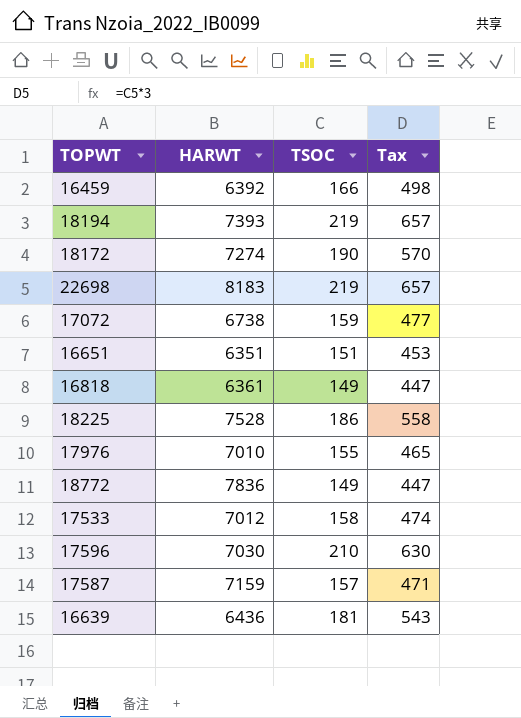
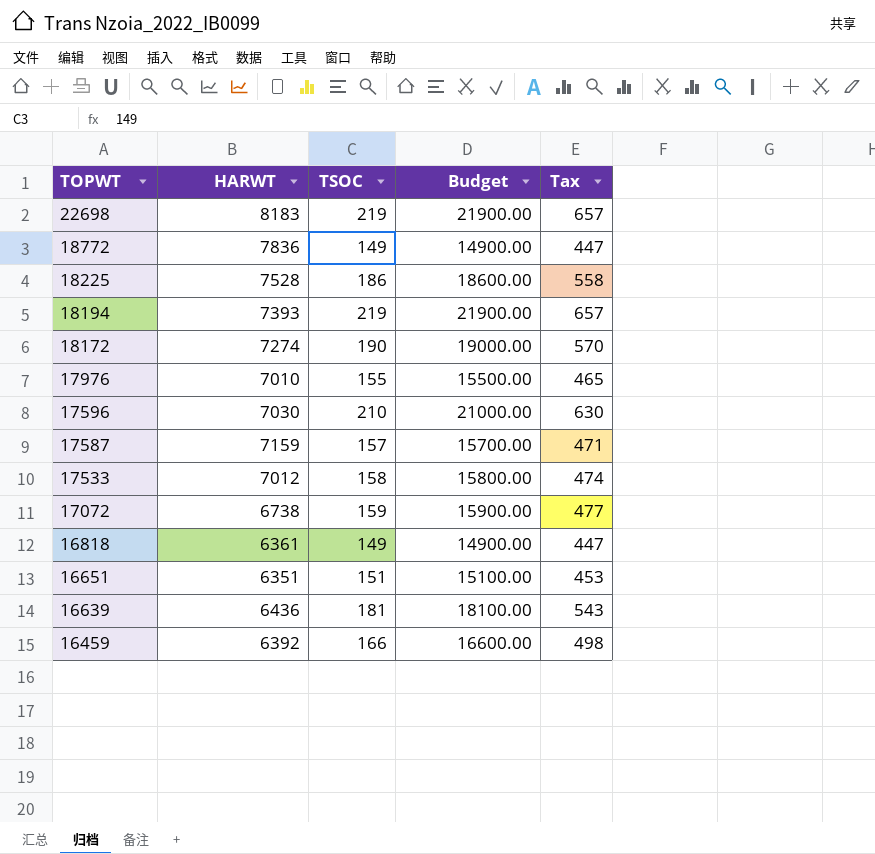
row order: none -> TOPWT descending
column Budget | formula: none -> [TSOC] * 100

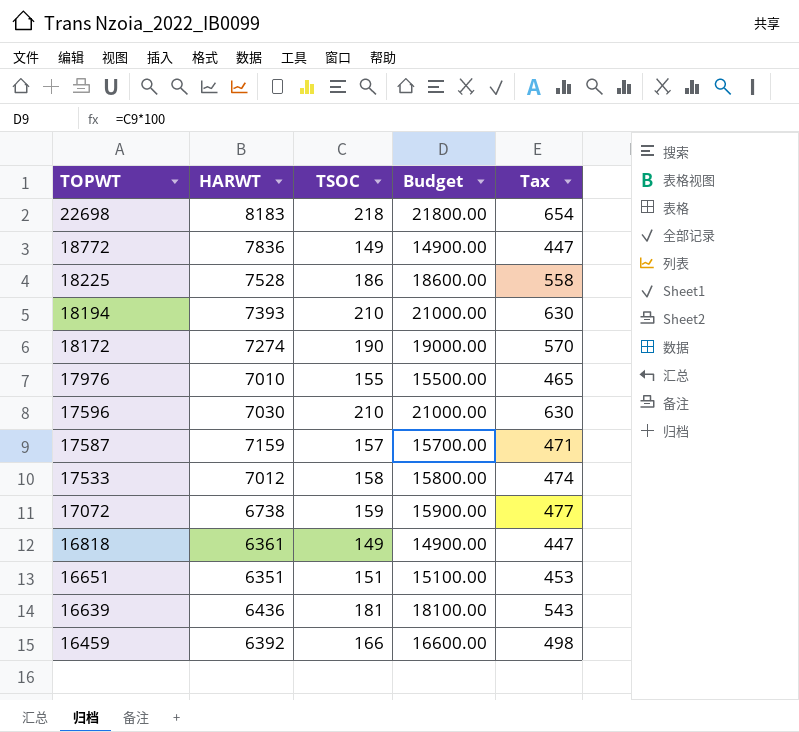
22698 | TSOC: 219 -> 218
22698 | Budget: 21900.00 -> 21800.00
22698 | Tax: 657 -> 654
18194 | TSOC: 219 -> 210
18194 | Budget: 21900.00 -> 21000.00
18194 | Tax: 657 -> 630

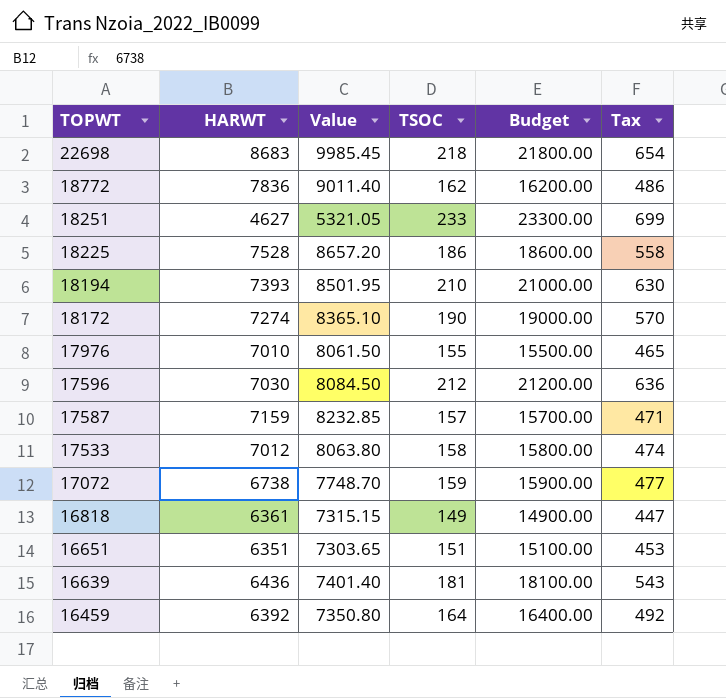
column Value | formula: none -> [HARWT] * 1.15
22698 | HARWT: 8183 -> 8683
18772 | TSOC: 149 -> 162
18772 | Budget: 14900.00 -> 16200.00
18772 | Tax: 447 -> 486
row 18251: none -> 4627 | 5321.05 | 233 | 23300.00 | 699
17596 | TSOC: 210 -> 212
17596 | Budget: 21000.00 -> 21200.00
17596 | Tax: 630 -> 636
16459 | TSOC: 166 -> 164
16459 | Budget: 16600.00 -> 16400.00
16459 | Tax: 498 -> 492

